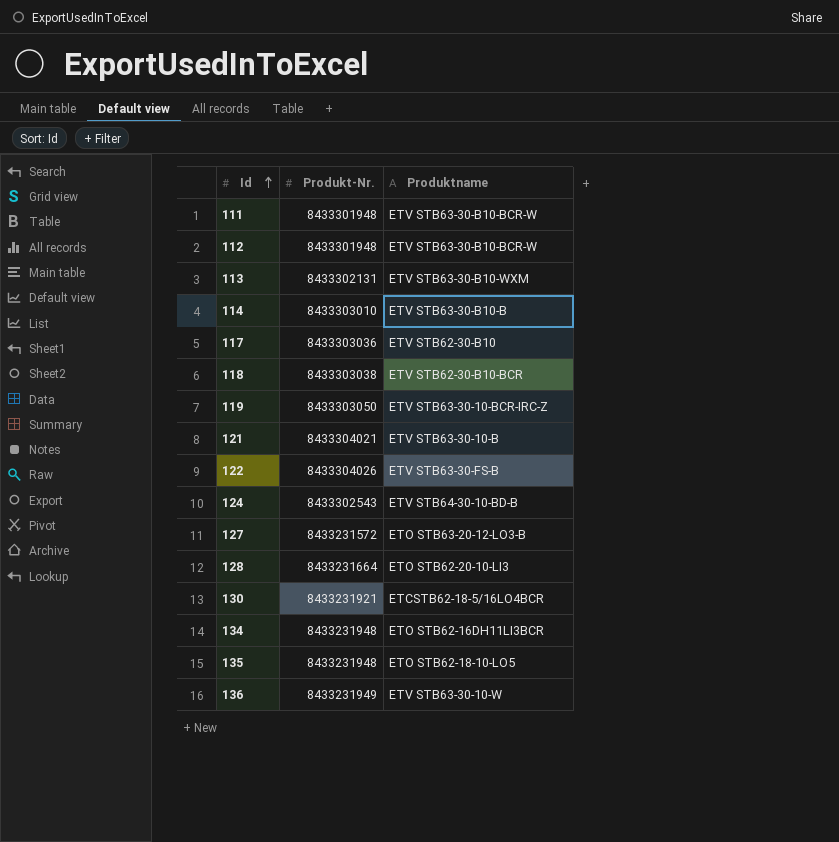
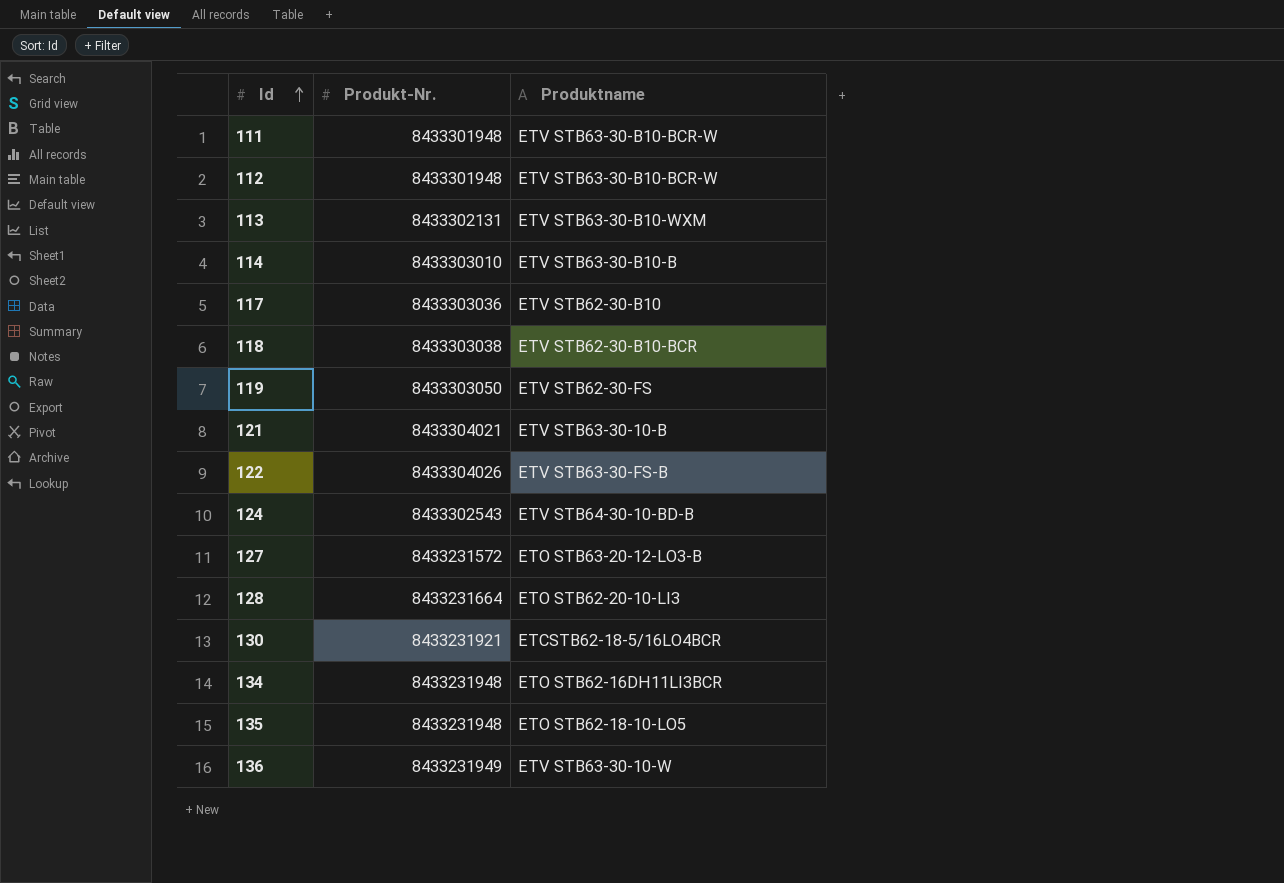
119 | Produktname: ETV STB63-30-10-BCR-IRC-Z -> ETV STB62-30-FS

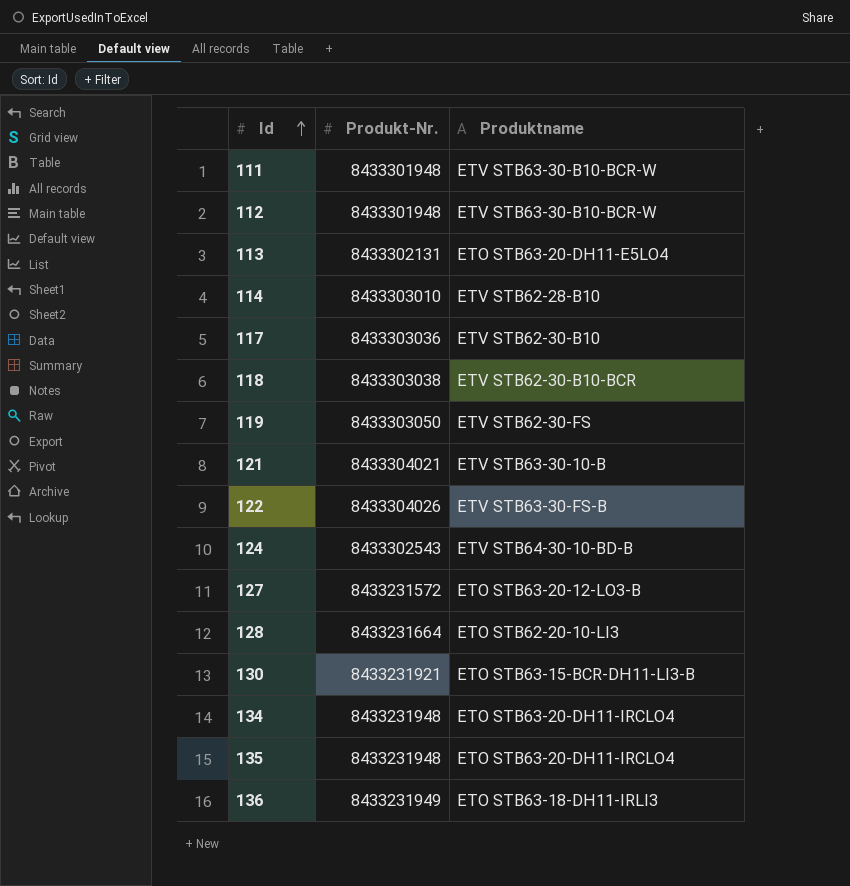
113 | Produktname: ETV STB63-30-B10-WXM -> ETO STB63-20-DH11-E5LO4
114 | Produktname: ETV STB63-30-B10-B -> ETV STB62-28-B10
130 | Produktname: ETCSTB62-18-5/16LO4BCR -> ETO STB63-15-BCR-DH11-LI3-B
134 | Produktname: ETO STB62-16DH11LI3BCR -> ETO STB63-20-DH11-IRCLO4
135 | Produktname: ETO STB62-18-10-LO5 -> ETO STB63-20-DH11-IRCLO4
136 | Produktname: ETV STB63-30-10-W -> ETO STB63-18-DH11-IRLI3

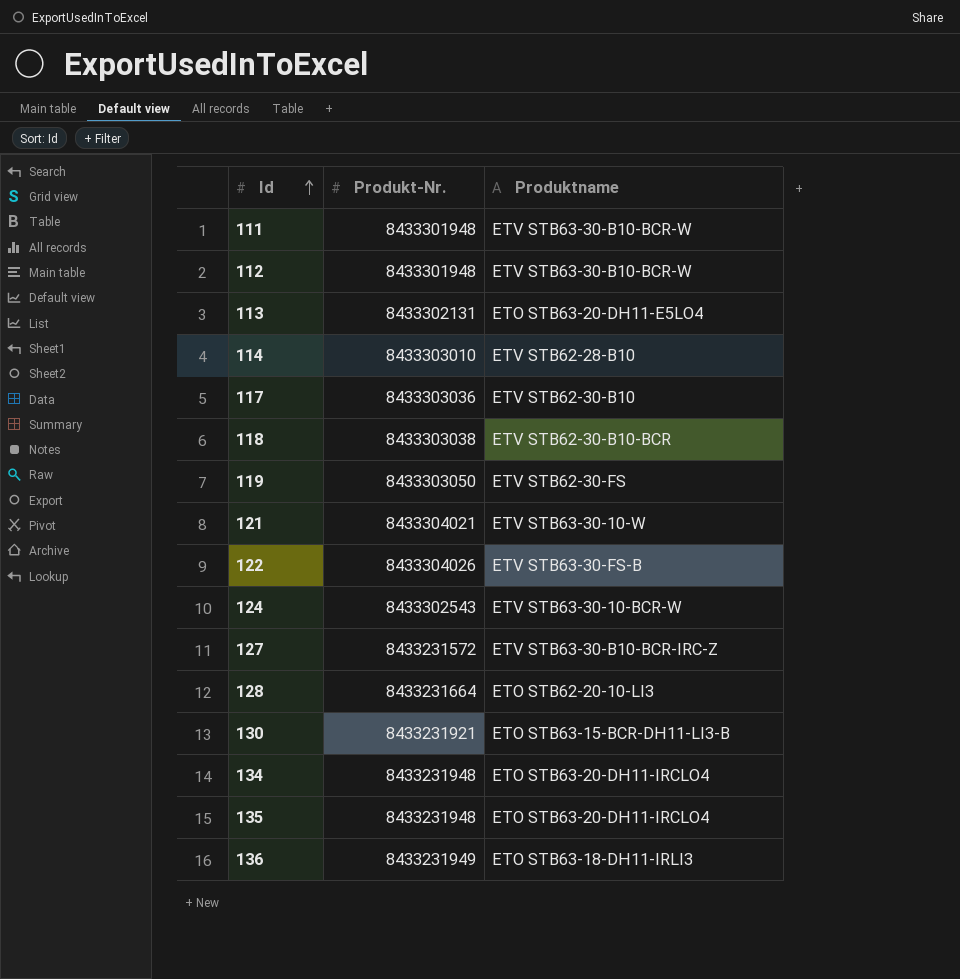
121 | Produktname: ETV STB63-30-10-B -> ETV STB63-30-10-W
124 | Produktname: ETV STB64-30-10-BD-B -> ETV STB63-30-10-BCR-W
127 | Produktname: ETO STB63-20-12-LO3-B -> ETV STB63-30-B10-BCR-IRC-Z

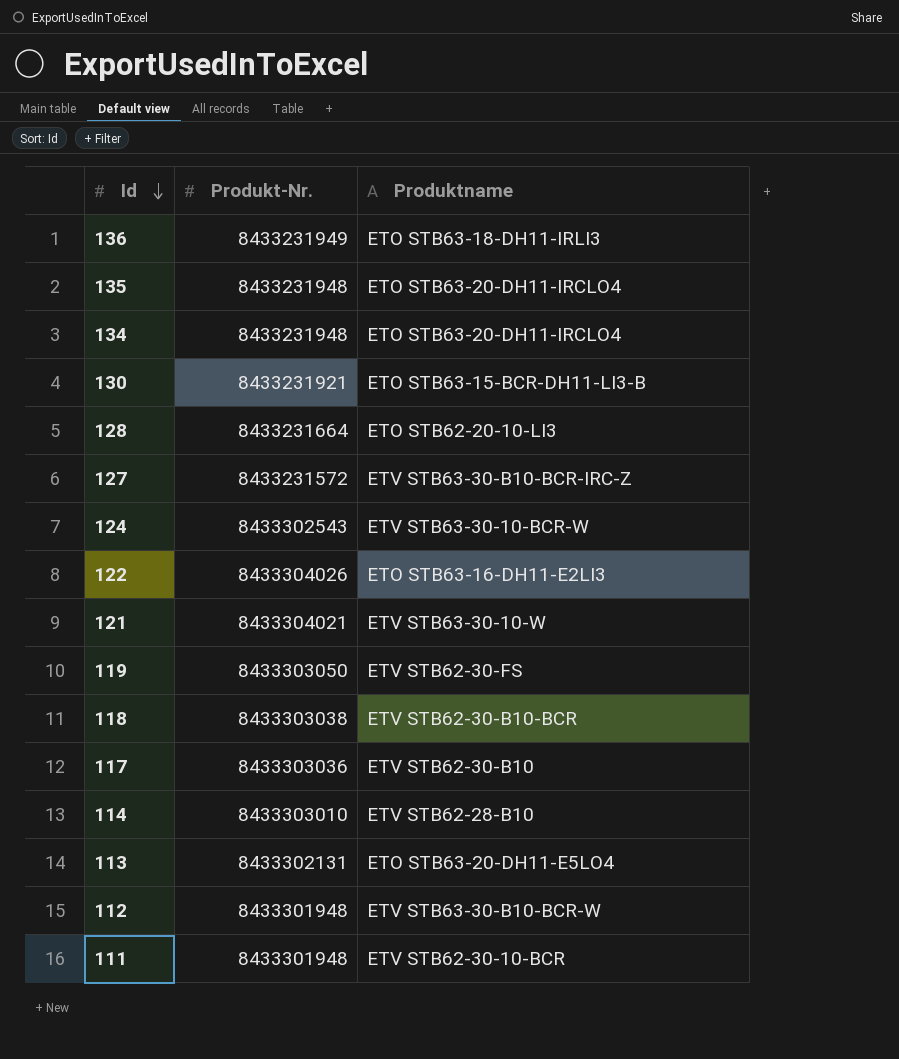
row order: Id ascending -> Id descending
122 | Produktname: ETV STB63-30-FS-B -> ETO STB63-16-DH11-E2LI3
111 | Produktname: ETV STB63-30-B10-BCR-W -> ETV STB62-30-10-BCR

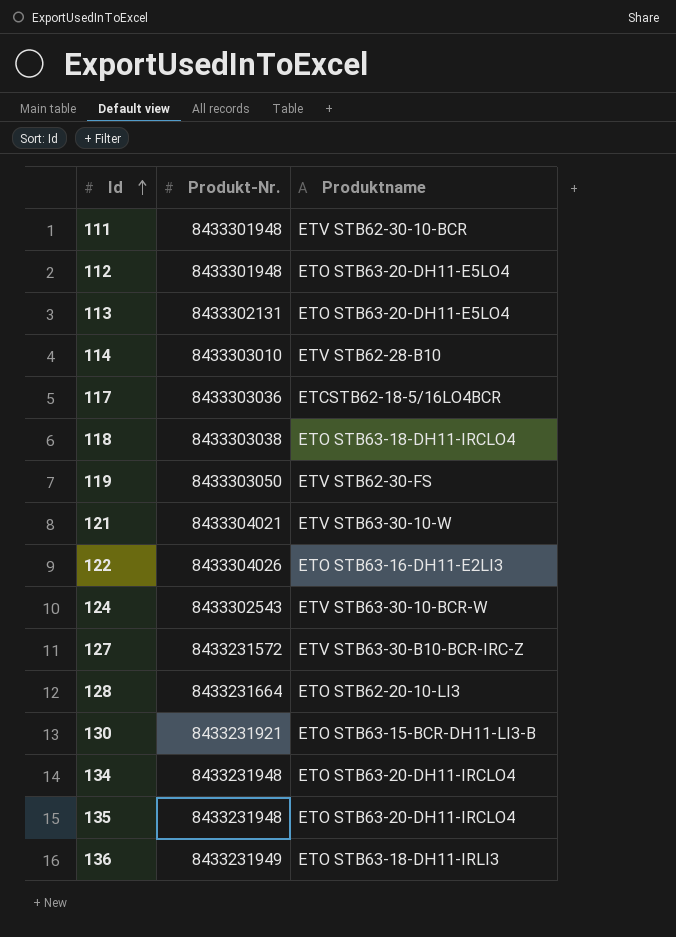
row order: Id descending -> Id ascending
112 | Produktname: ETV STB63-30-B10-BCR-W -> ETO STB63-20-DH11-E5LO4
117 | Produktname: ETV STB62-30-B10 -> ETCSTB62-18-5/16LO4BCR
118 | Produktname: ETV STB62-30-B10-BCR -> ETO STB63-18-DH11-IRCLO4

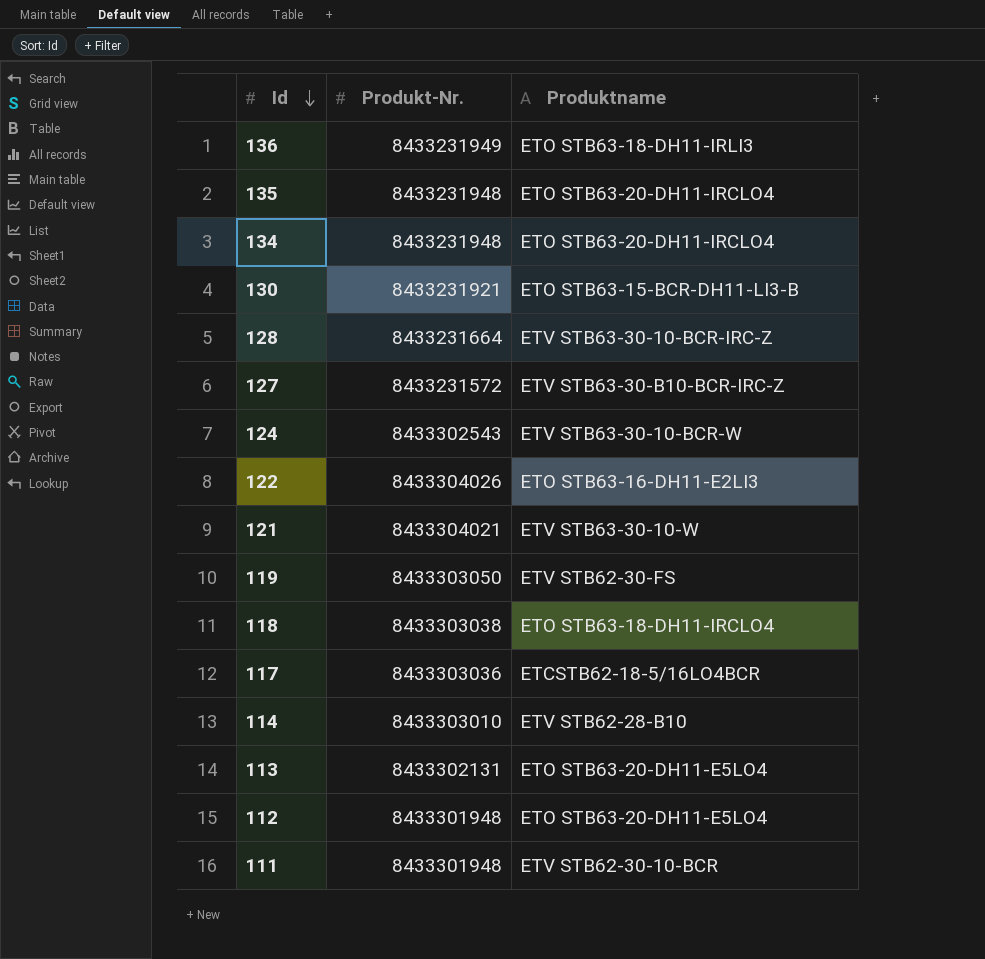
row order: Id ascending -> Id descending
128 | Produktname: ETO STB62-20-10-LI3 -> ETV STB63-30-10-BCR-IRC-Z

